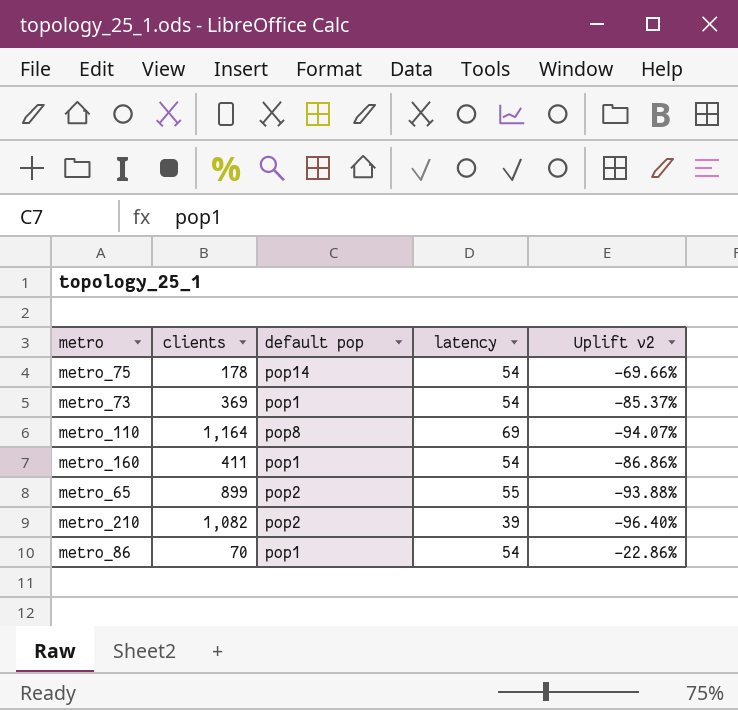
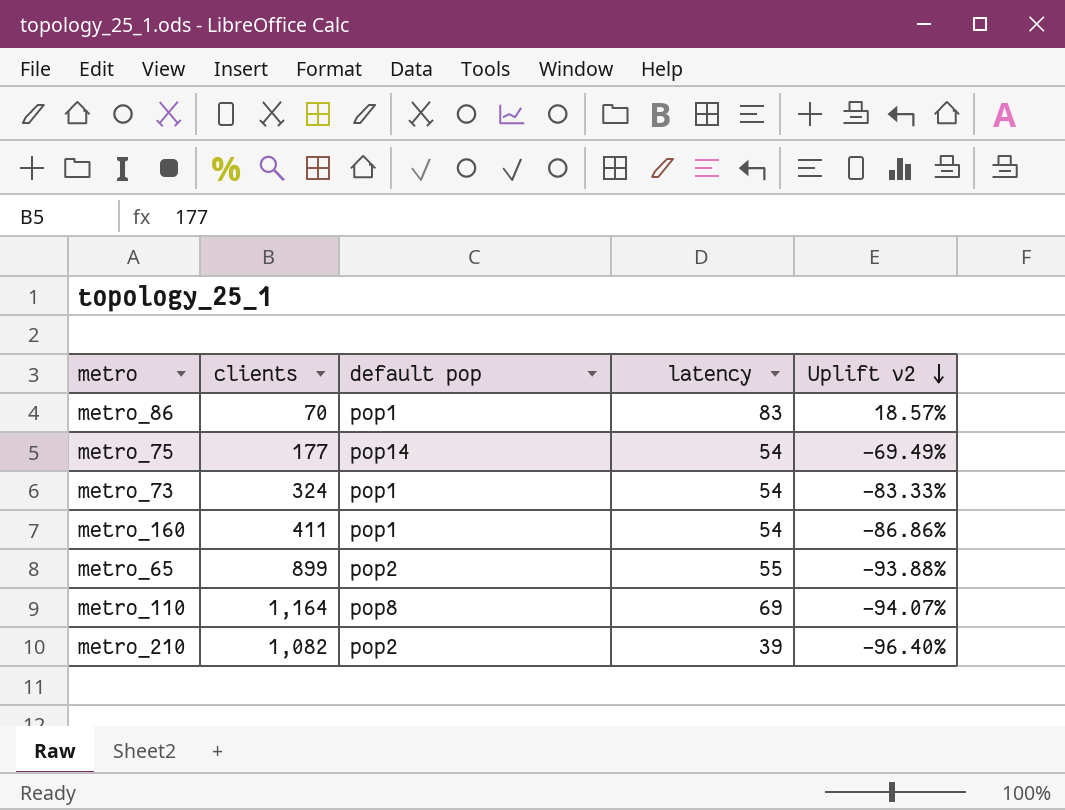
row order: none -> Uplift v2 descending
metro_86 | latency: 54 -> 83
metro_86 | Uplift v2: -22.86% -> 18.57%
metro_75 | clients: 178 -> 177
metro_75 | Uplift v2: -69.66% -> -69.49%
metro_73 | clients: 369 -> 324
metro_73 | Uplift v2: -85.37% -> -83.33%

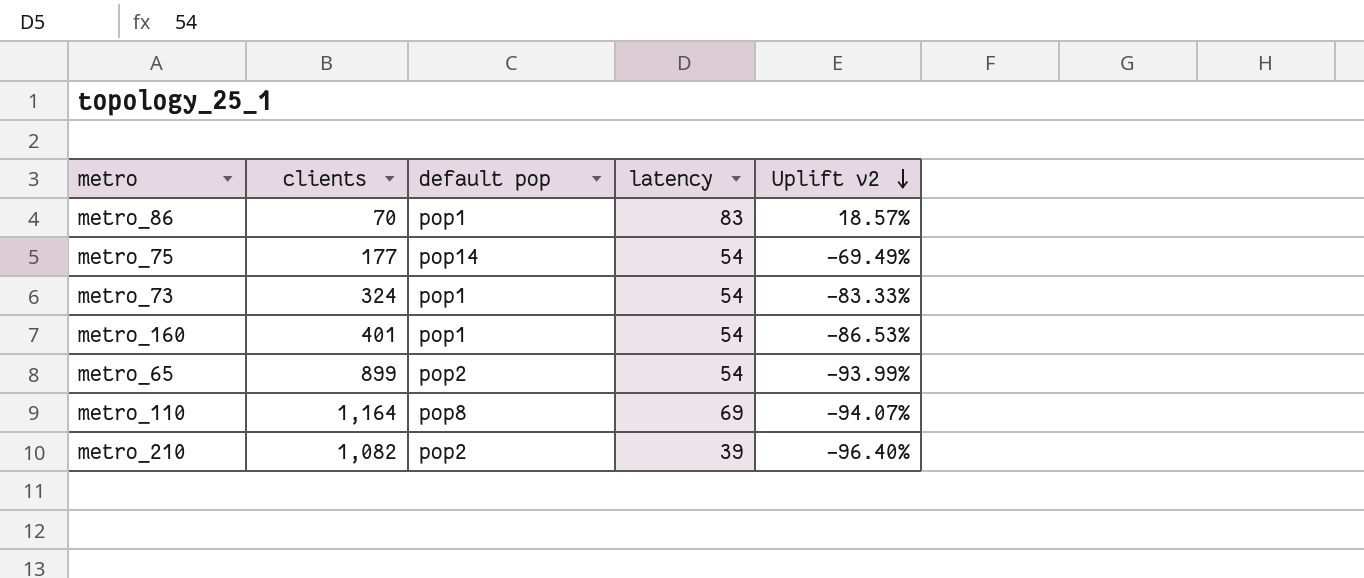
metro_160 | clients: 411 -> 401
metro_160 | Uplift v2: -86.86% -> -86.53%
metro_65 | latency: 55 -> 54
metro_65 | Uplift v2: -93.88% -> -93.99%

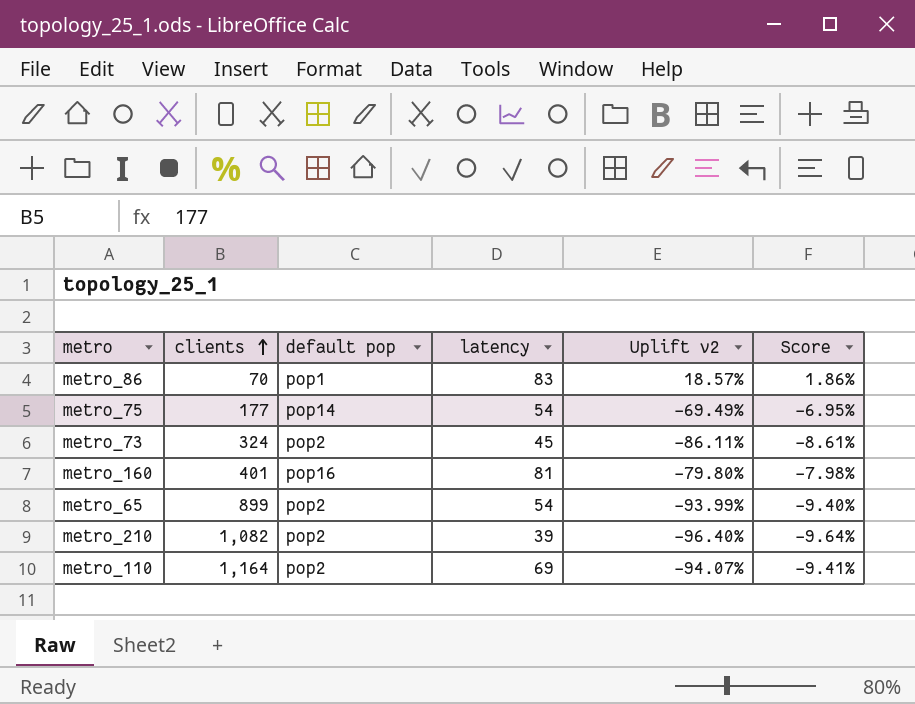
row order: Uplift v2 descending -> clients ascending
column Score | formula: none -> [Uplift v2] * 0.1
metro_73 | default pop: pop1 -> pop2
metro_73 | latency: 54 -> 45
metro_73 | Uplift v2: -83.33% -> -86.11%
metro_160 | default pop: pop1 -> pop16
metro_160 | latency: 54 -> 81
metro_160 | Uplift v2: -86.53% -> -79.80%
metro_110 | default pop: pop8 -> pop2

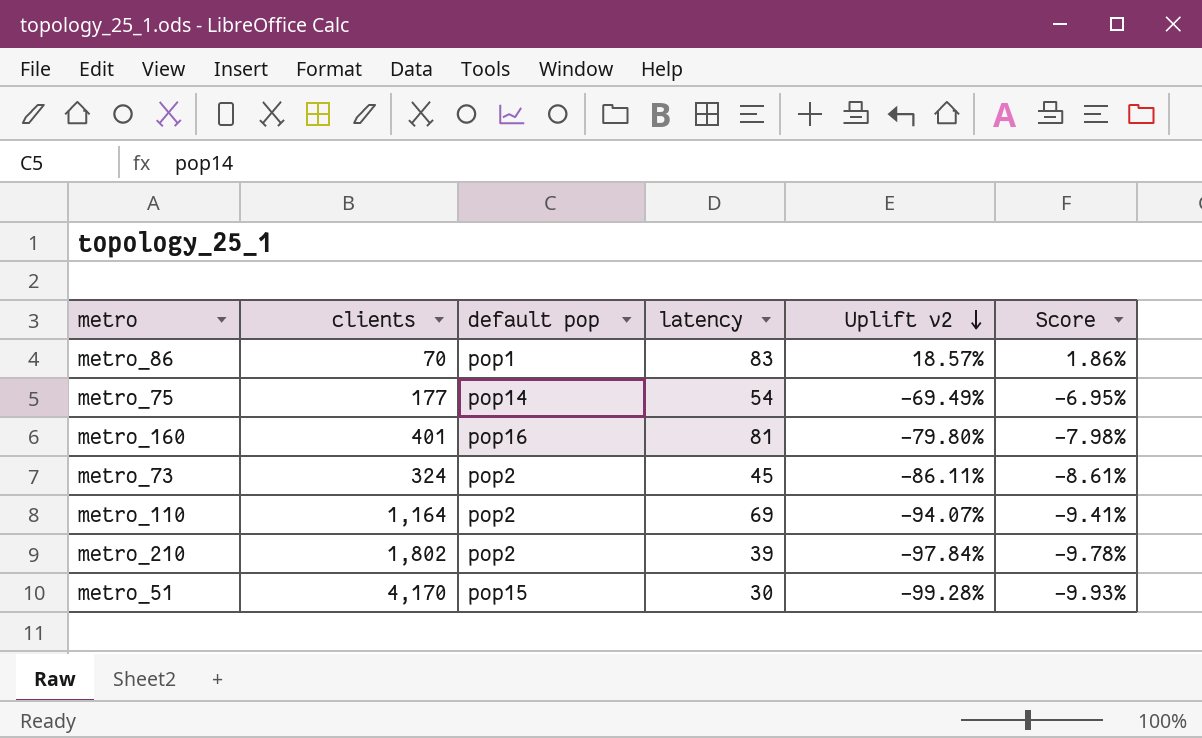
row order: clients ascending -> Uplift v2 descending
row metro_65: 899 | pop2 | 54 | -93.99% | -9.40% -> none
metro_210 | clients: 1,082 -> 1,802
metro_210 | Uplift v2: -96.40% -> -97.84%
metro_210 | Score: -9.64% -> -9.78%
row metro_51: none -> 4,170 | pop15 | 30 | -99.28% | -9.93%

